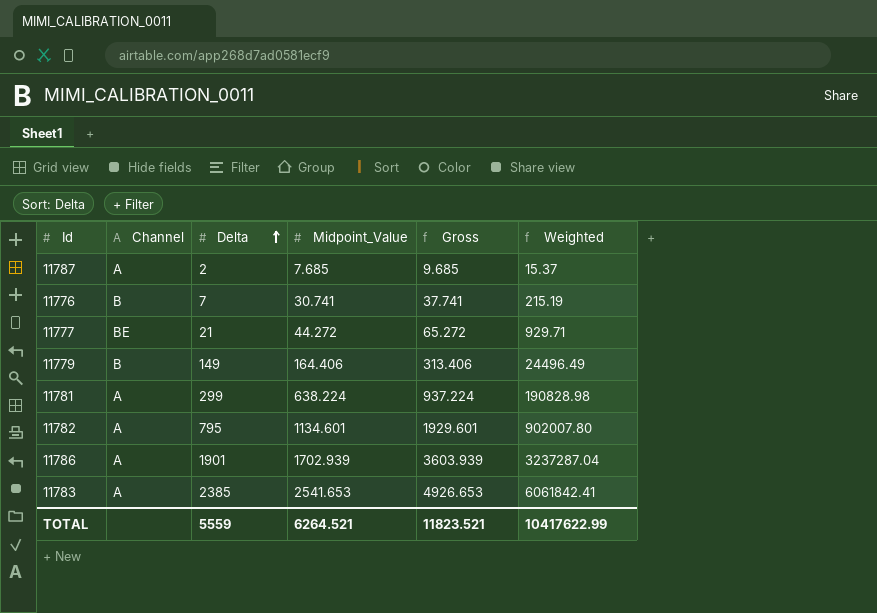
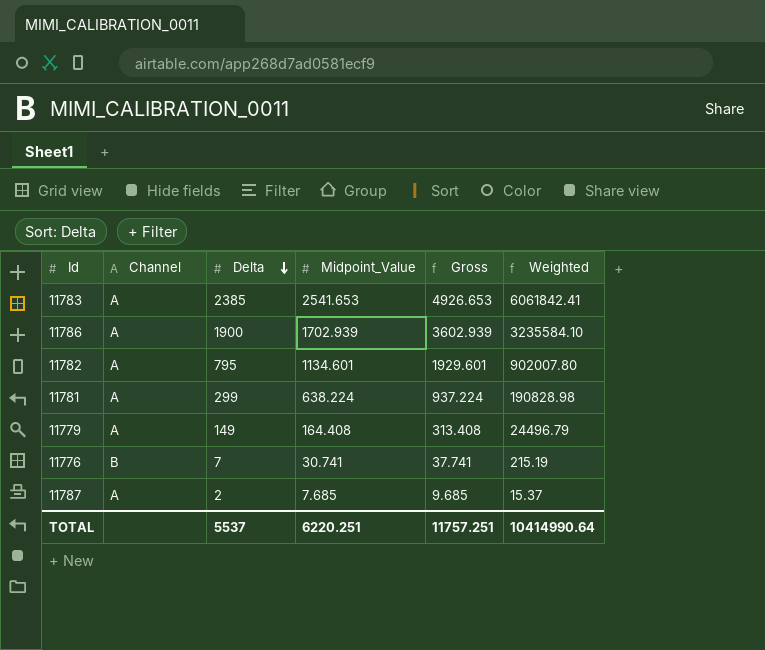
row order: Delta ascending -> Delta descending
row 11777: BE | 21 | 44.272 | 65.272 | 929.71 -> none
11786 | Delta: 1901 -> 1900
11786 | Gross: 3603.939 -> 3602.939
11786 | Weighted: 3237287.04 -> 3235584.10
11779 | Channel: B -> A
11779 | Midpoint_Value: 164.406 -> 164.408
11779 | Gross: 313.406 -> 313.408
11779 | Weighted: 24496.49 -> 24496.79
TOTAL | Delta: 5559 -> 5537
TOTAL | Midpoint_Value: 6264.521 -> 6220.251
TOTAL | Gross: 11823.521 -> 11757.251
TOTAL | Weighted: 10417622.99 -> 10414990.64

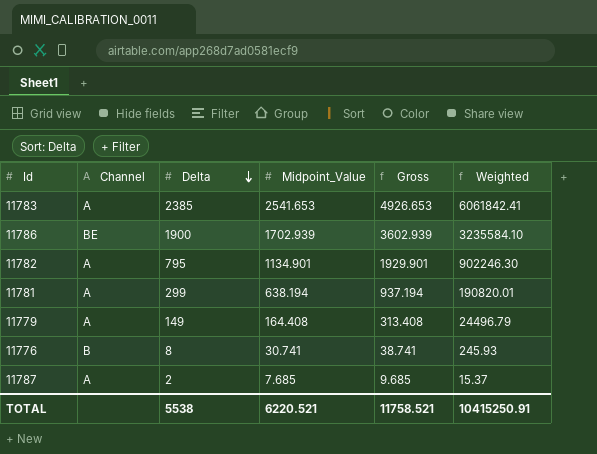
11786 | Channel: A -> BE
11782 | Midpoint_Value: 1134.601 -> 1134.901
11782 | Gross: 1929.601 -> 1929.901
11782 | Weighted: 902007.80 -> 902246.30
11781 | Midpoint_Value: 638.224 -> 638.194
11781 | Gross: 937.224 -> 937.194
11781 | Weighted: 190828.98 -> 190820.01
11776 | Delta: 7 -> 8
11776 | Gross: 37.741 -> 38.741
11776 | Weighted: 215.19 -> 245.93
TOTAL | Delta: 5537 -> 5538
TOTAL | Midpoint_Value: 6220.251 -> 6220.521
TOTAL | Gross: 11757.251 -> 11758.521
TOTAL | Weighted: 10414990.64 -> 10415250.91

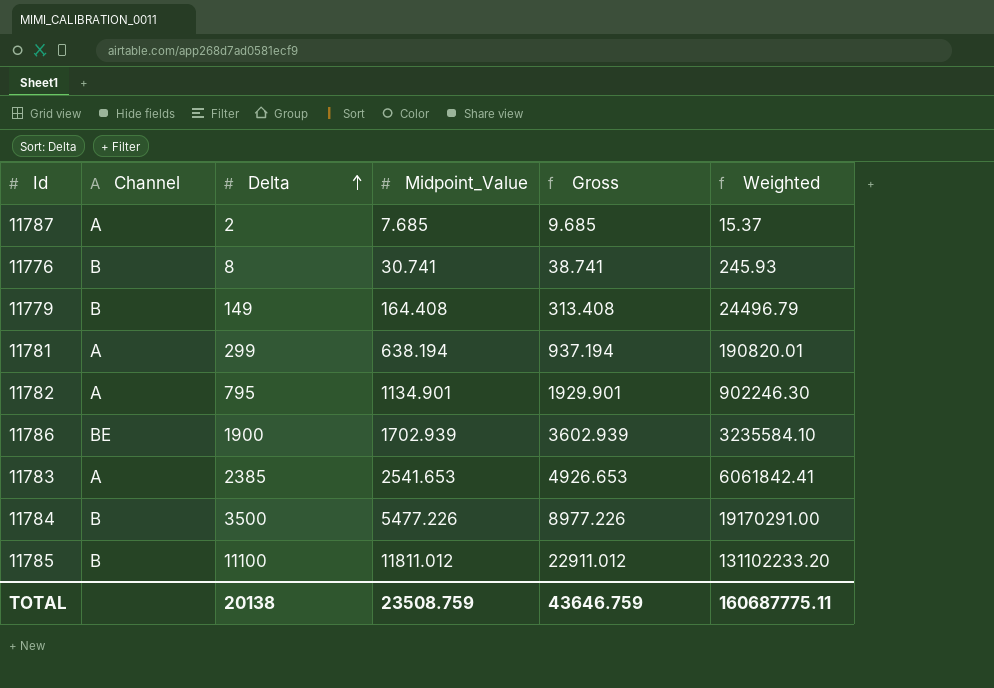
row order: Delta descending -> Delta ascending
11779 | Channel: A -> B
row 11784: none -> B | 3500 | 5477.226 | 8977.226 | 19170291.00
row 11785: none -> B | 11100 | 11811.012 | 22911.012 | 131102233.20
TOTAL | Delta: 5538 -> 20138
TOTAL | Midpoint_Value: 6220.521 -> 23508.759
TOTAL | Gross: 11758.521 -> 43646.759
TOTAL | Weighted: 10415250.91 -> 160687775.11

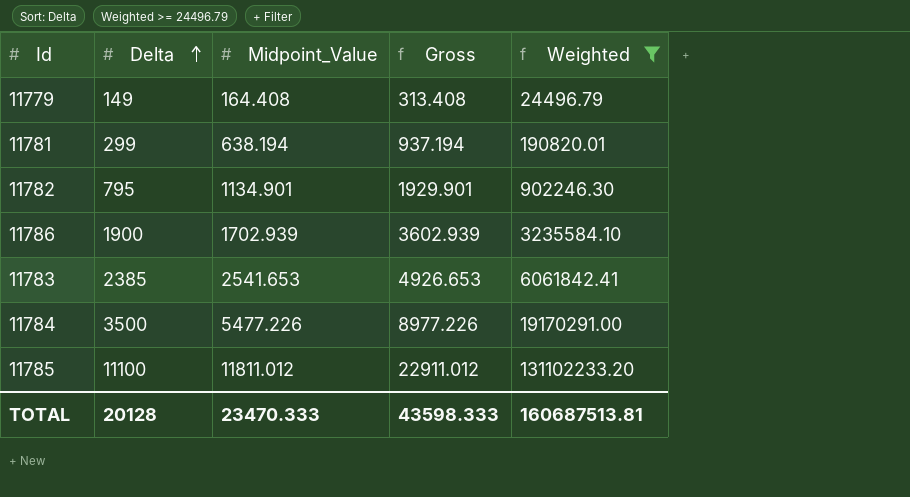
filter: none -> Weighted >= 24496.79
column Channel | position: 2 -> none
TOTAL | Delta: 20138 -> 20128
TOTAL | Midpoint_Value: 23508.759 -> 23470.333
TOTAL | Gross: 43646.759 -> 43598.333
TOTAL | Weighted: 160687775.11 -> 160687513.81

